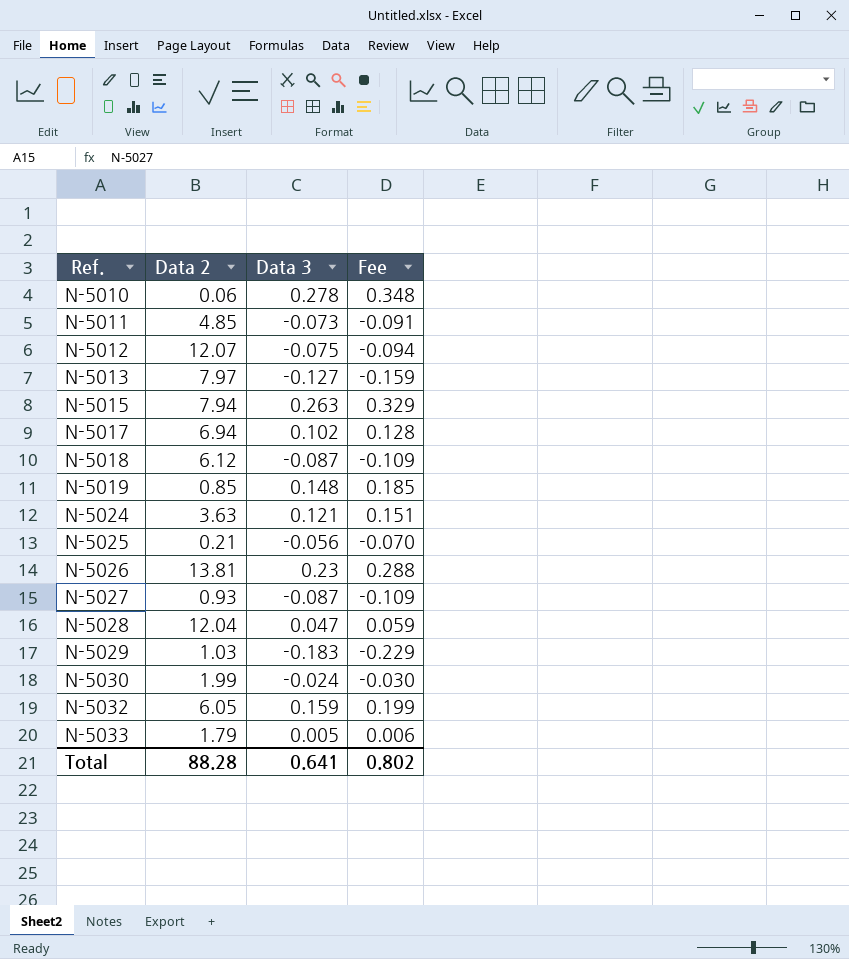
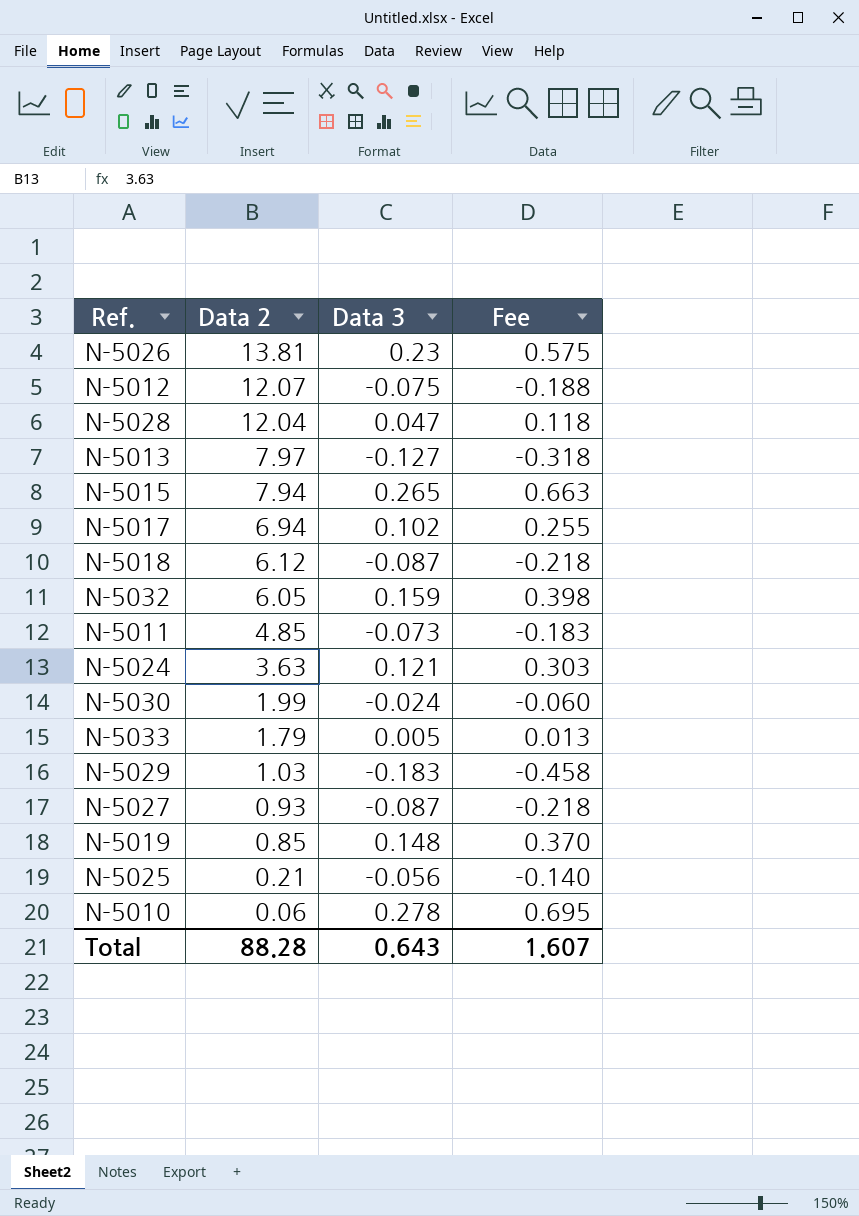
row order: Ref. ascending -> Data 2 descending
column Fee | formula: [Data 3] * 1.25 -> [Data 3] * 2.5
N-5015 | Data 3: 0.263 -> 0.265
Total | Data 3: 0.641 -> 0.643
Total | Fee: 0.802 -> 1.607

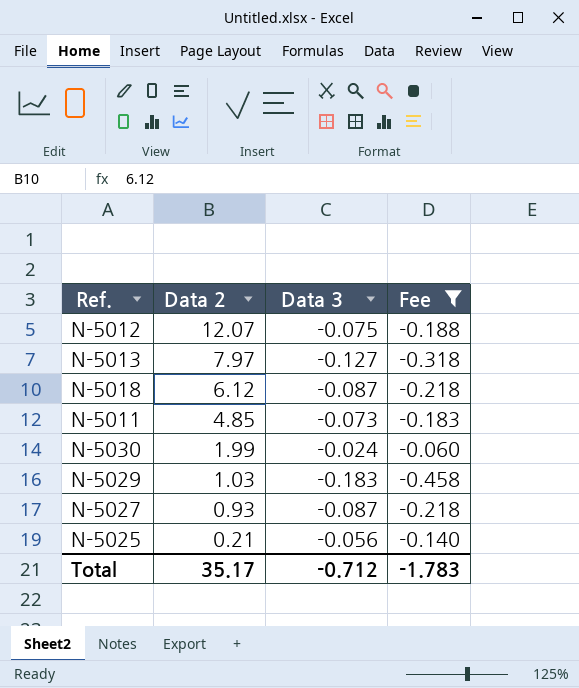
filter: none -> Fee <= -0.060
Total | Data 2: 88.28 -> 35.17
Total | Data 3: 0.643 -> -0.712
Total | Fee: 1.607 -> -1.783

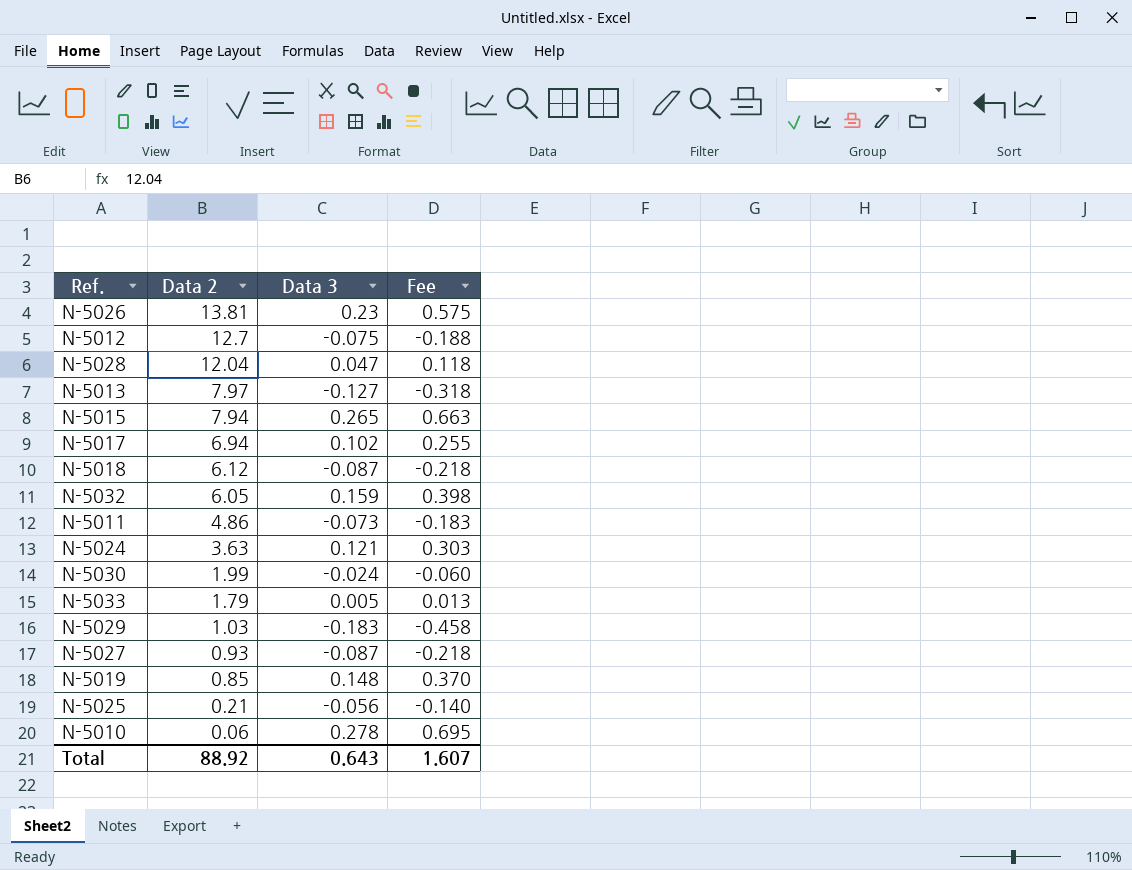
filter: Fee <= -0.060 -> none
N-5012 | Data 2: 12.07 -> 12.7
N-5011 | Data 2: 4.85 -> 4.86
Total | Data 2: 35.17 -> 88.92
Total | Data 3: -0.712 -> 0.643
Total | Fee: -1.783 -> 1.607

